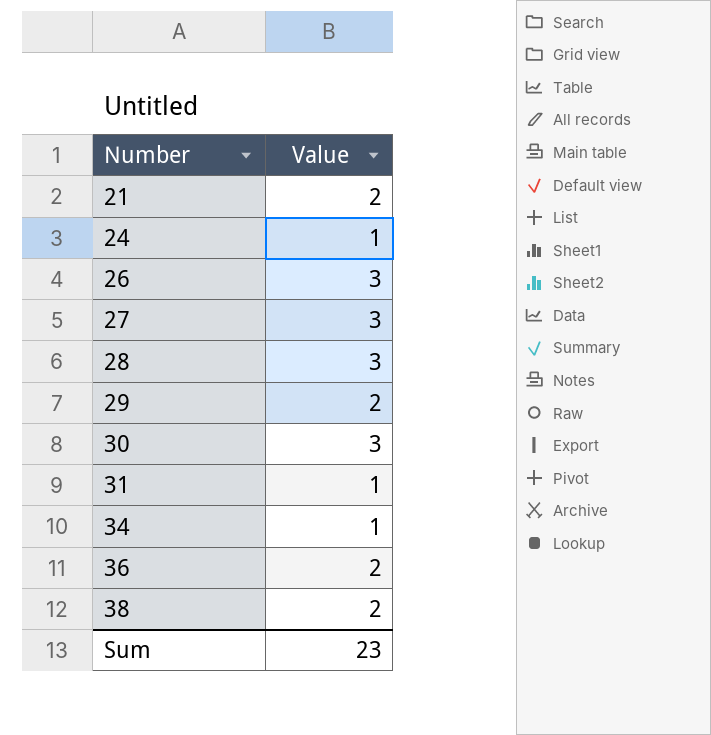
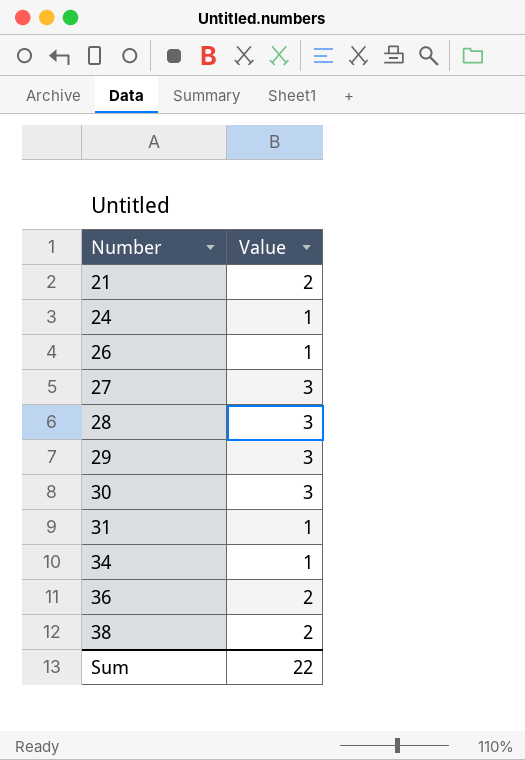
26 | Value: 3 -> 1
29 | Value: 2 -> 3
Sum | Value: 23 -> 22

